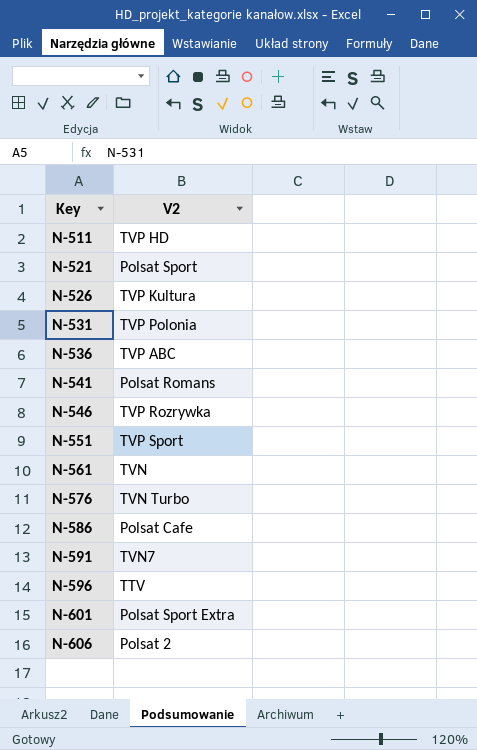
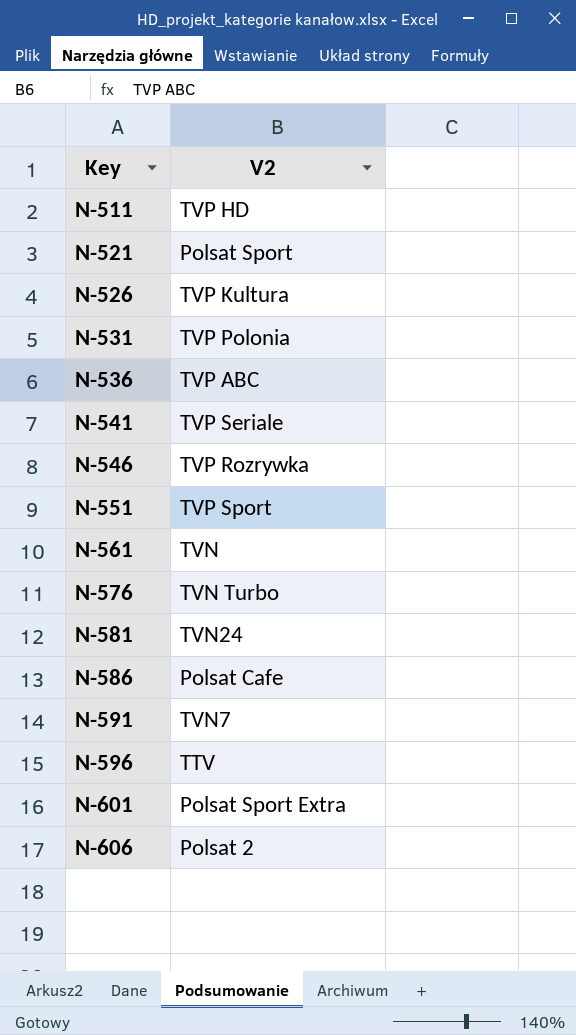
N-541 | V2: Polsat Romans -> TVP Seriale
row N-581: none -> TVN24

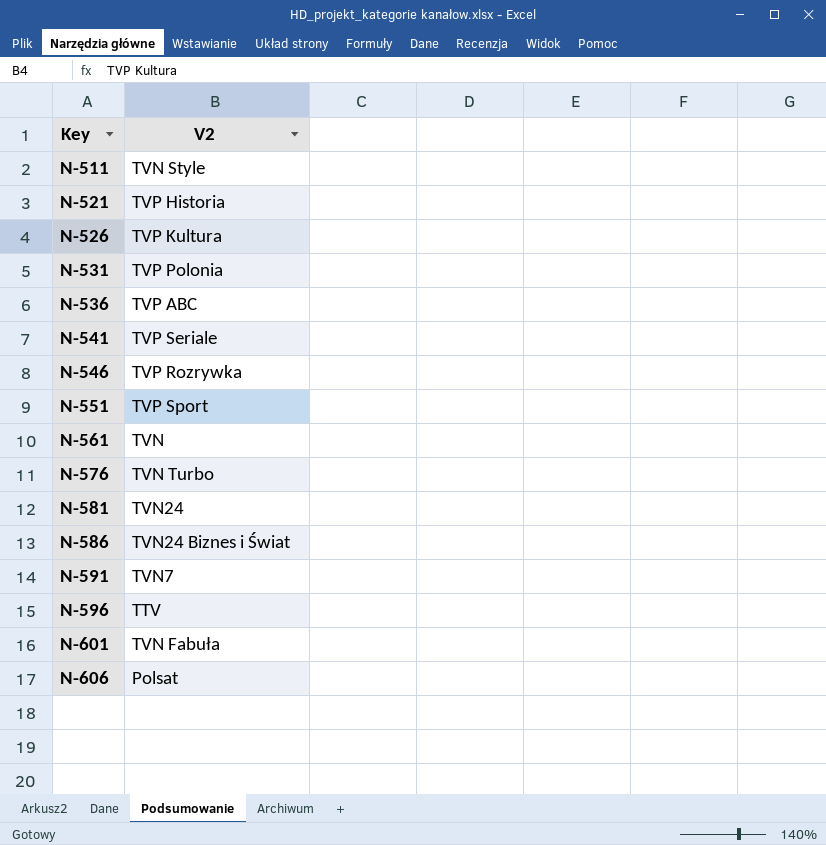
N-511 | V2: TVP HD -> TVN Style
N-521 | V2: Polsat Sport -> TVP Historia
N-586 | V2: Polsat Cafe -> TVN24 Biznes i Świat
N-601 | V2: Polsat Sport Extra -> TVN Fabuła
N-606 | V2: Polsat 2 -> Polsat

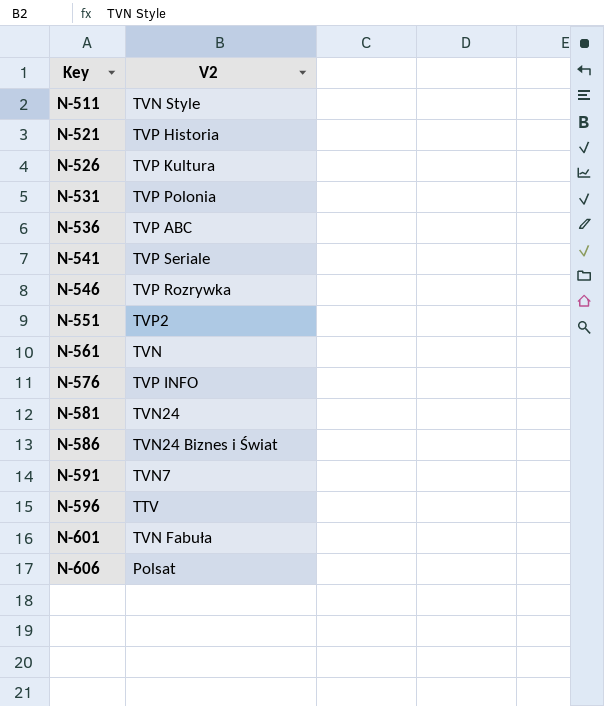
N-551 | V2: TVP Sport -> TVP2
N-576 | V2: TVN Turbo -> TVP INFO

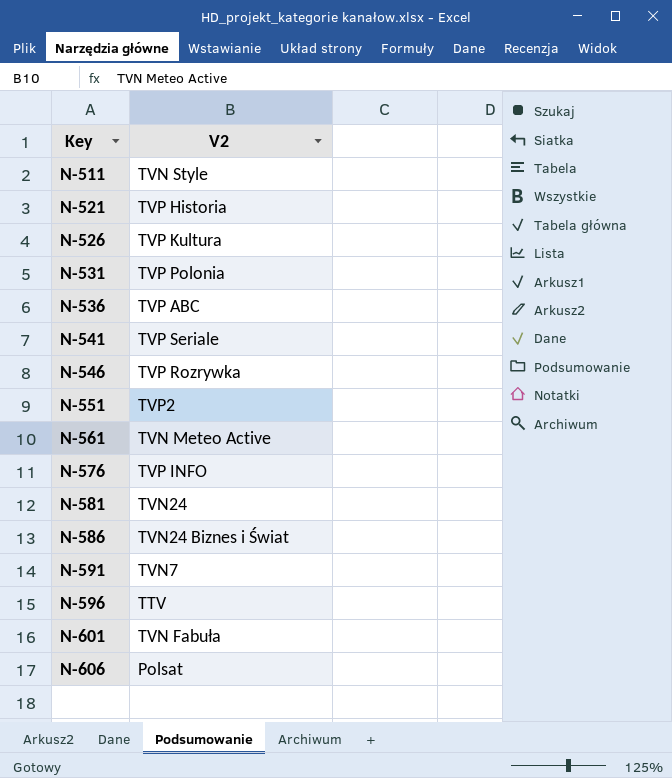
N-561 | V2: TVN -> TVN Meteo Active

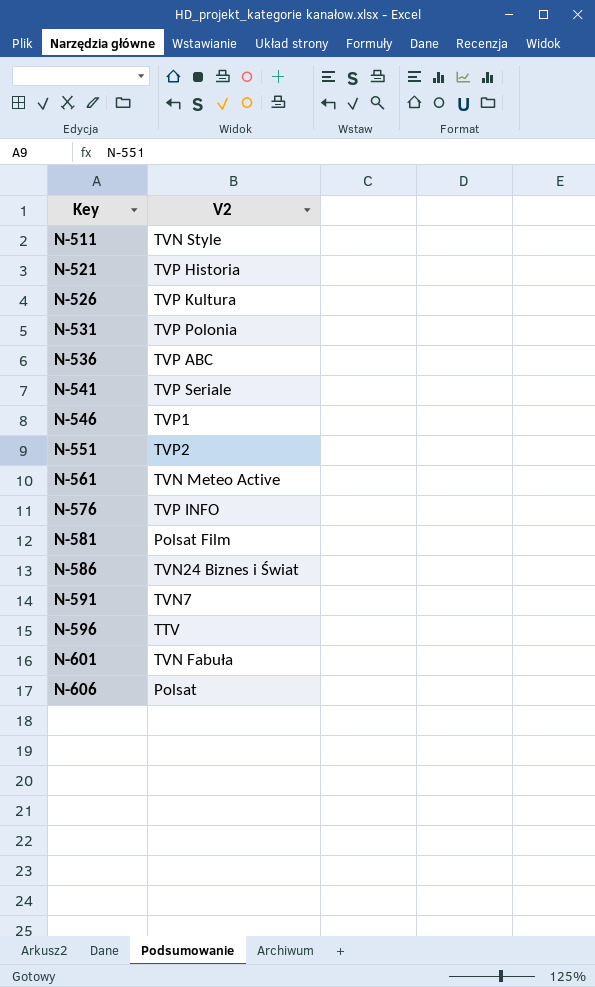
N-546 | V2: TVP Rozrywka -> TVP1
N-581 | V2: TVN24 -> Polsat Film

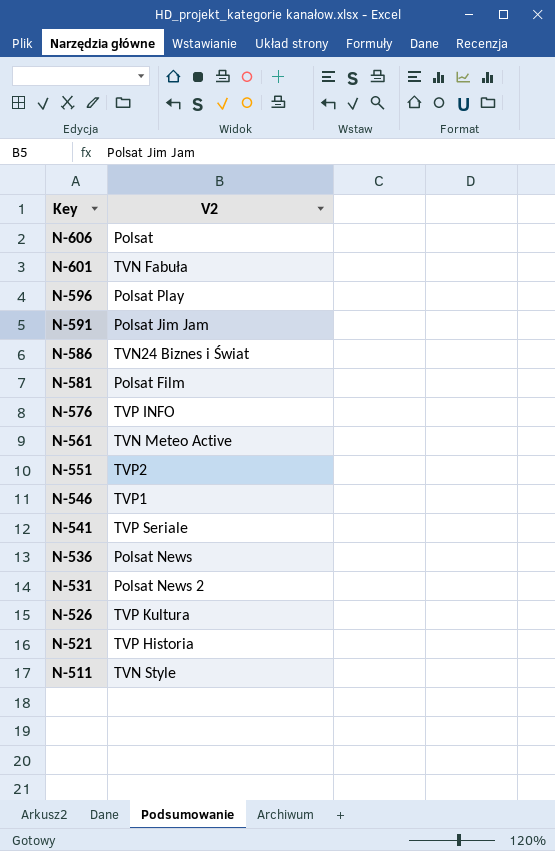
row order: Key ascending -> Key descending
N-596 | V2: TTV -> Polsat Play
N-591 | V2: TVN7 -> Polsat Jim Jam
N-536 | V2: TVP ABC -> Polsat News
N-531 | V2: TVP Polonia -> Polsat News 2

